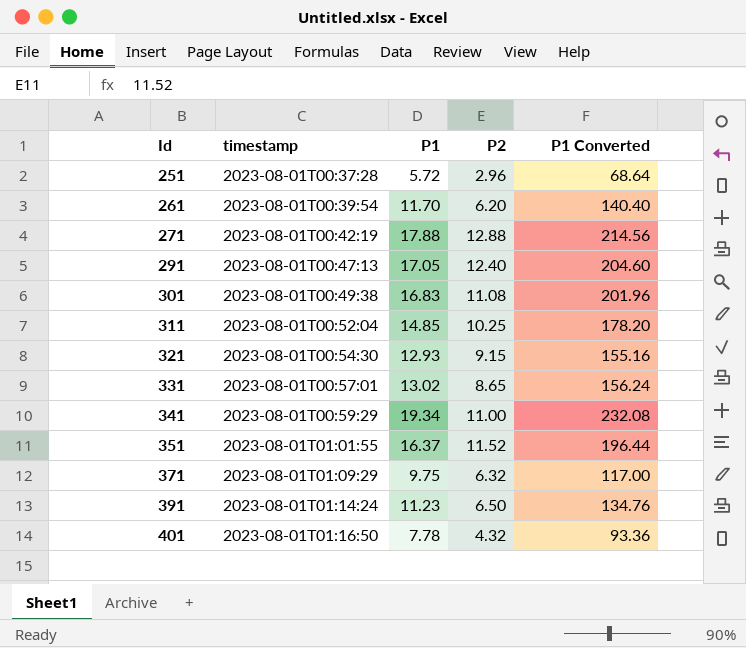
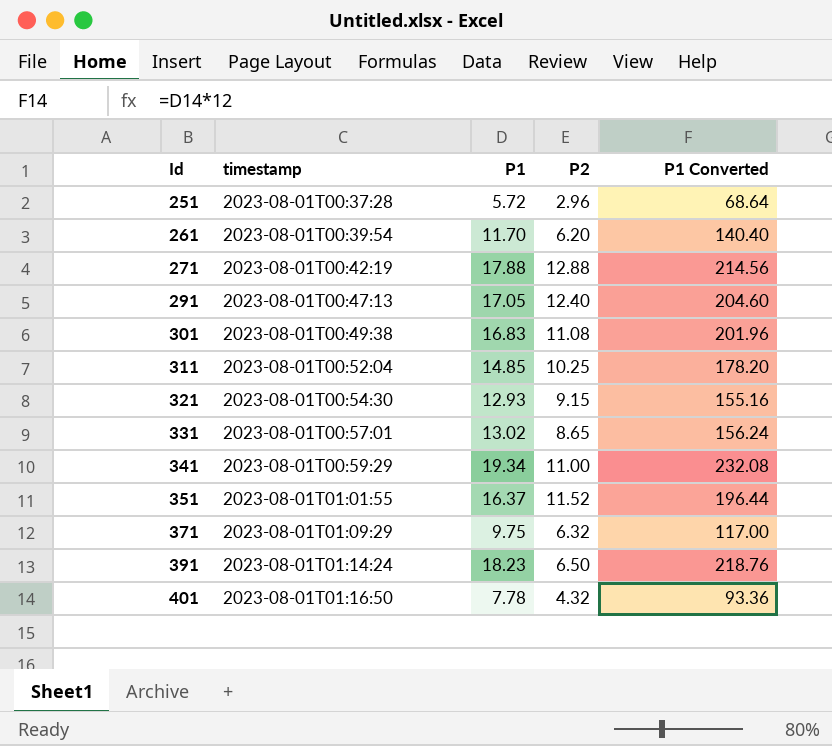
391 | P1: 11.23 -> 18.23
391 | P1 Converted: 134.76 -> 218.76

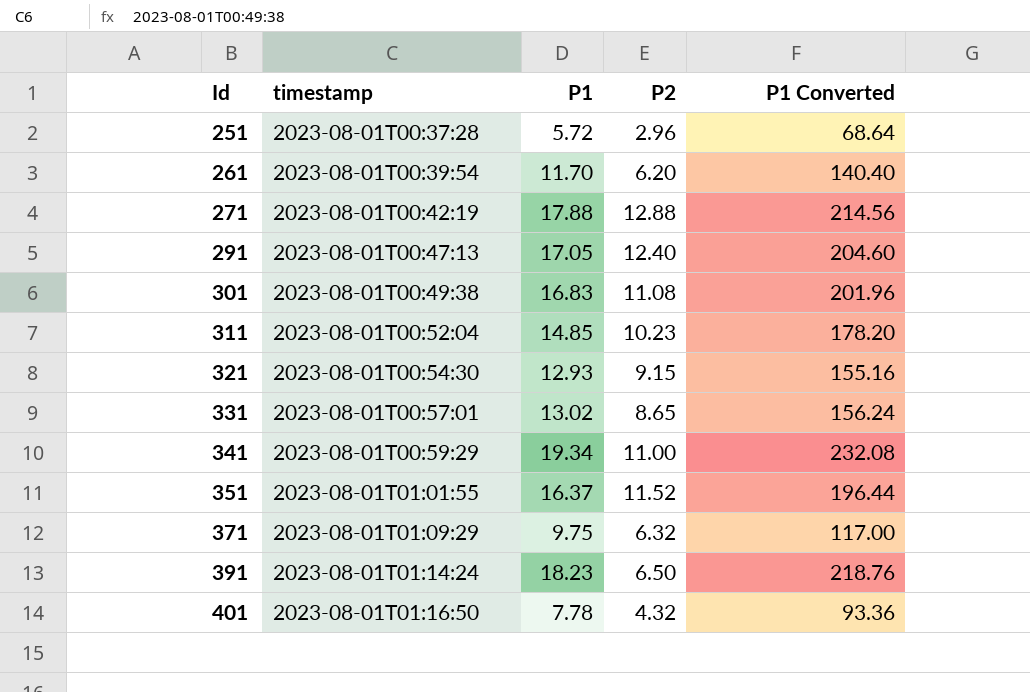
311 | P2: 10.25 -> 10.23

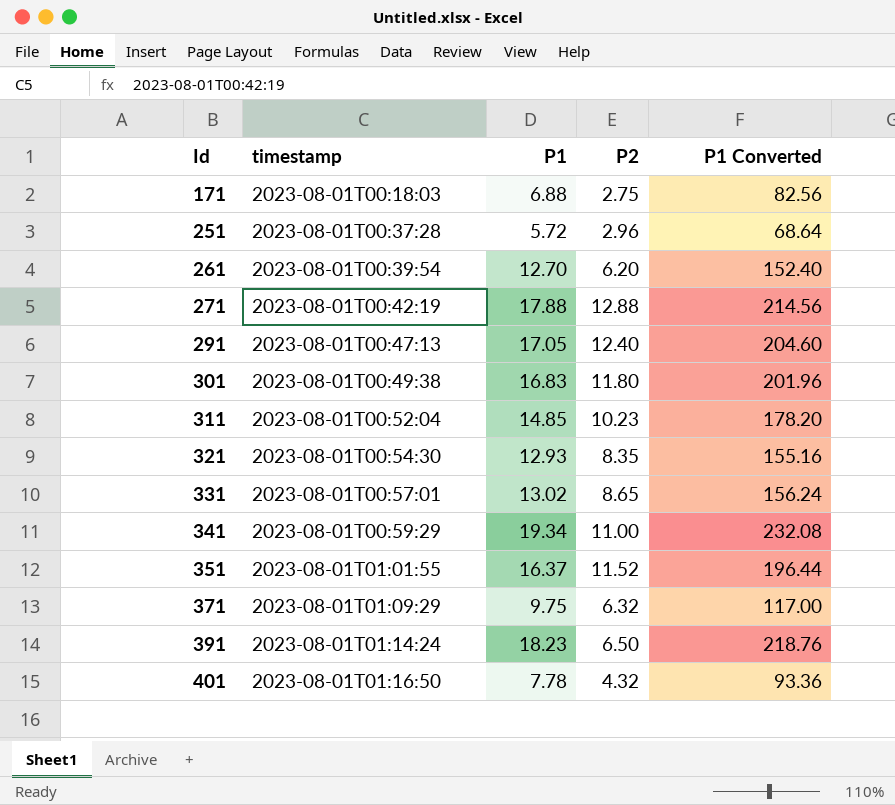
row 171: none -> 2023-08-01T00:18:03 | 6.88 | 2.75 | 82.56
261 | P1: 11.70 -> 12.70
261 | P1 Converted: 140.40 -> 152.40
301 | P2: 11.08 -> 11.80
321 | P2: 9.15 -> 8.35

